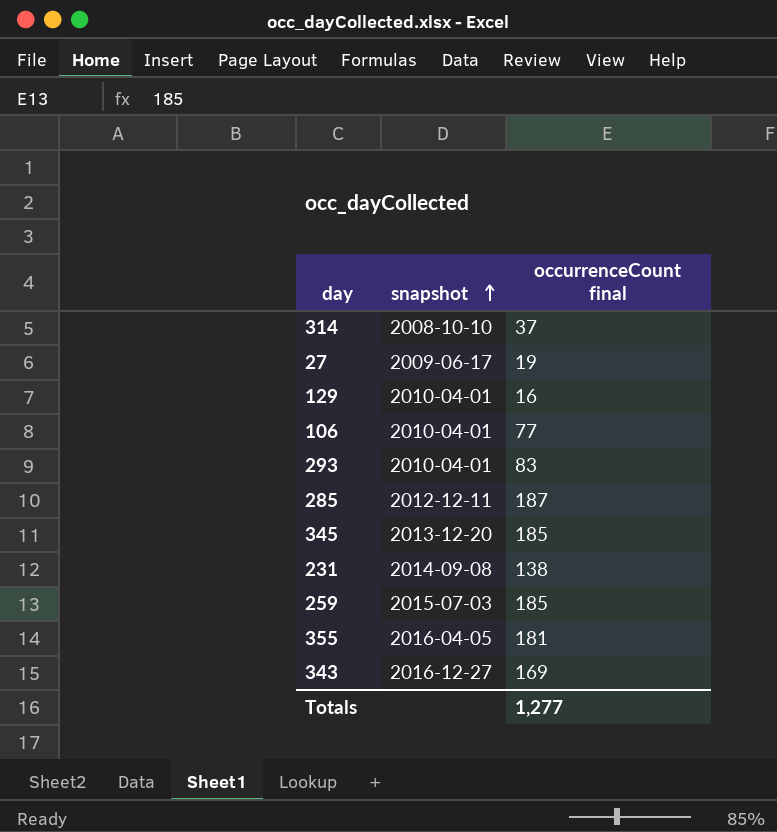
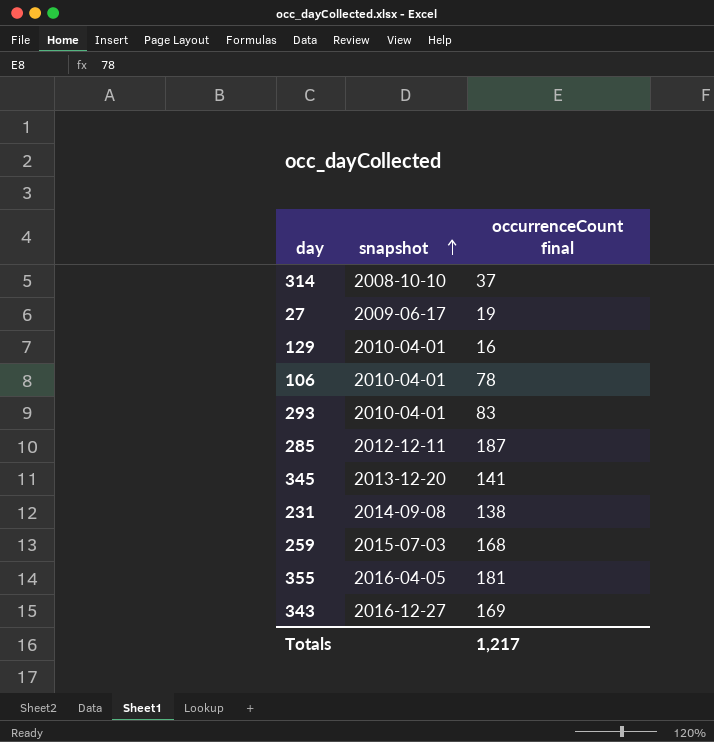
106 | occurrenceCount final: 77 -> 78
345 | occurrenceCount final: 185 -> 141
259 | occurrenceCount final: 185 -> 168
Totals | occurrenceCount final: 1,277 -> 1,217

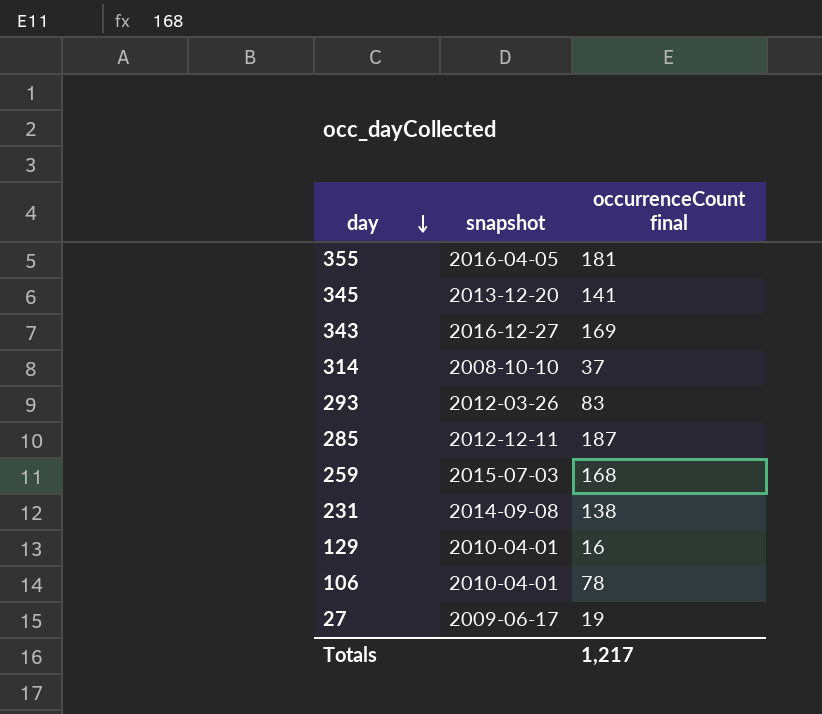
row order: snapshot ascending -> day descending
293 | snapshot: 2010-04-01 -> 2012-03-26

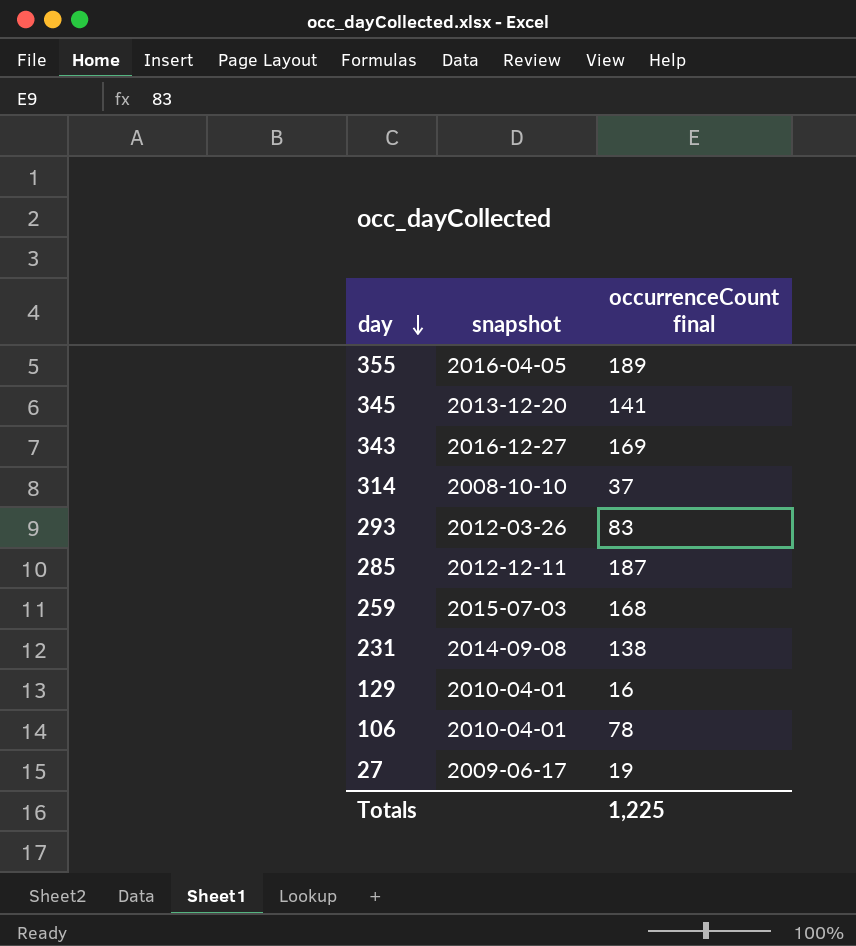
355 | occurrenceCount final: 181 -> 189
Totals | occurrenceCount final: 1,217 -> 1,225

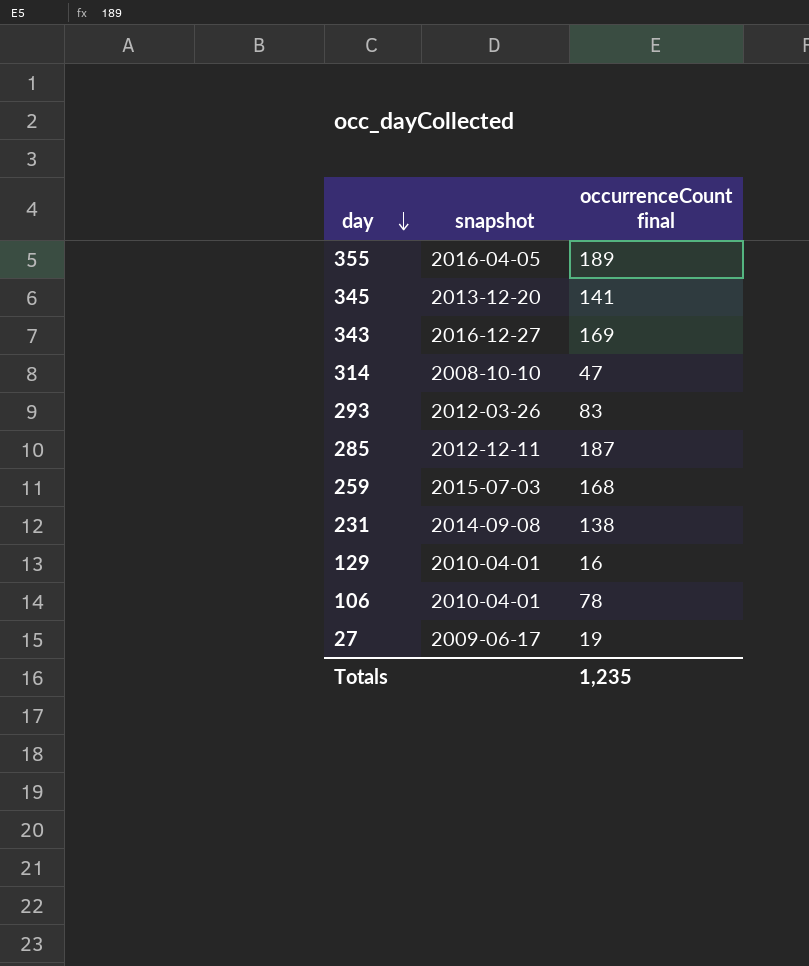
314 | occurrenceCount final: 37 -> 47
Totals | occurrenceCount final: 1,225 -> 1,235

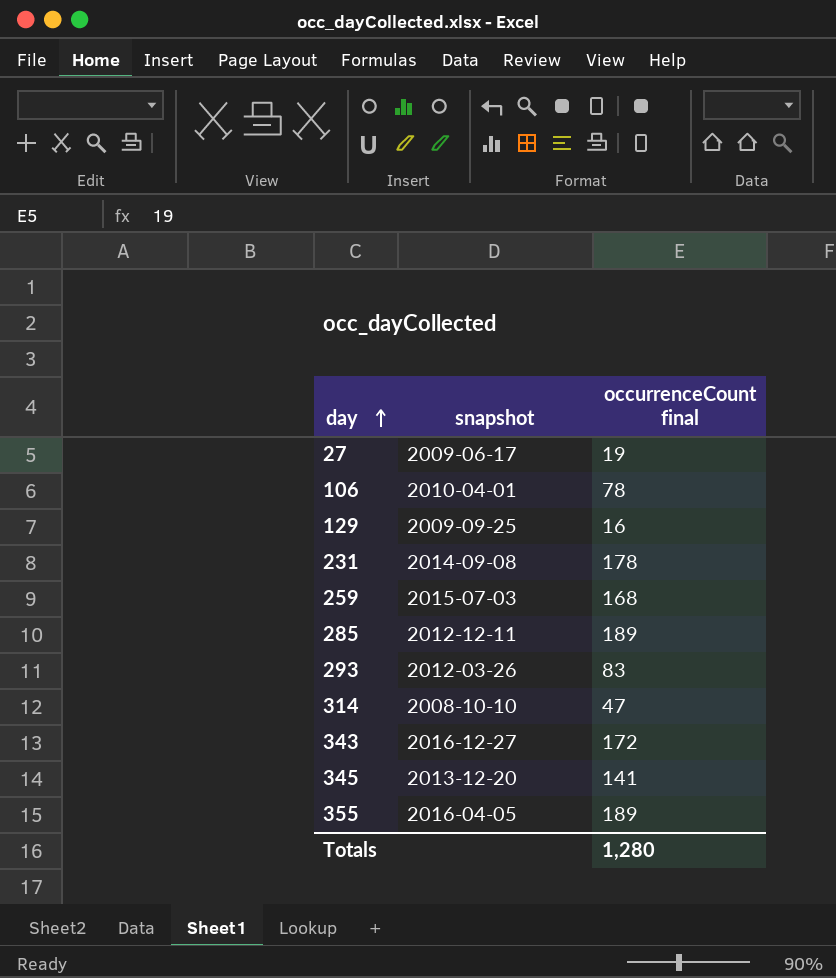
row order: day descending -> day ascending
129 | snapshot: 2010-04-01 -> 2009-09-25
231 | occurrenceCount final: 138 -> 178
285 | occurrenceCount final: 187 -> 189
343 | occurrenceCount final: 169 -> 172
Totals | occurrenceCount final: 1,235 -> 1,280

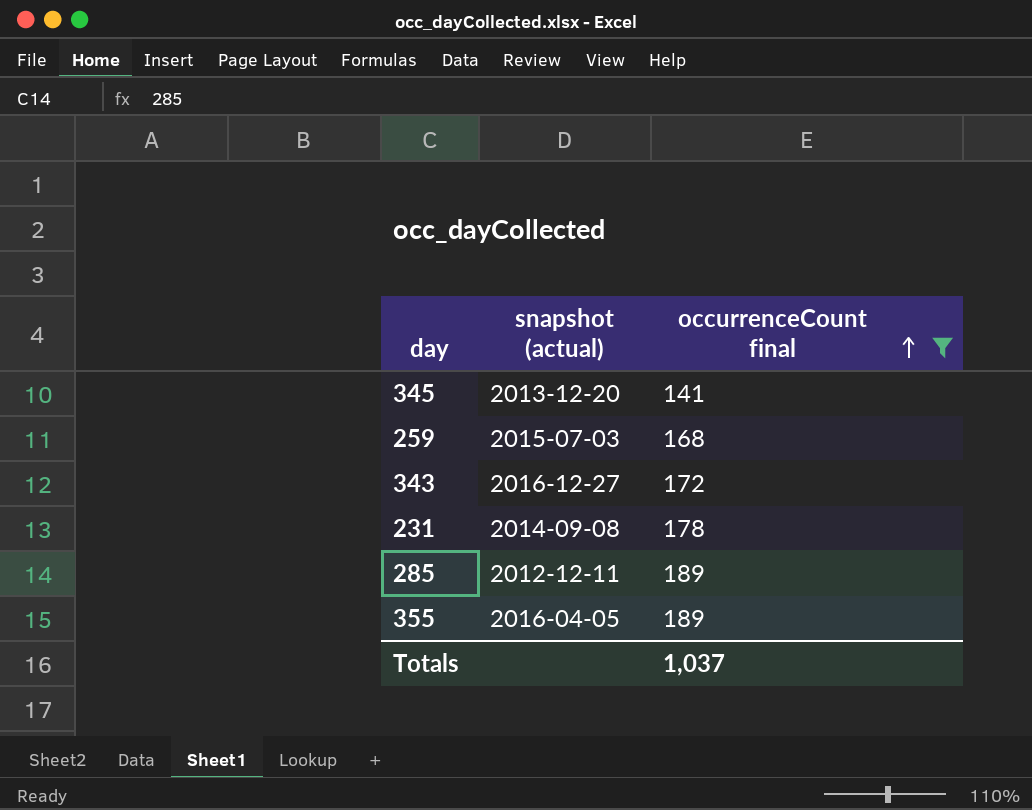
filter: none -> occurrenceCount final >= 141
row order: day ascending -> occurrenceCount final ascending
column name: snapshot -> snapshot (actual)
Totals | occurrenceCount final: 1,280 -> 1,037

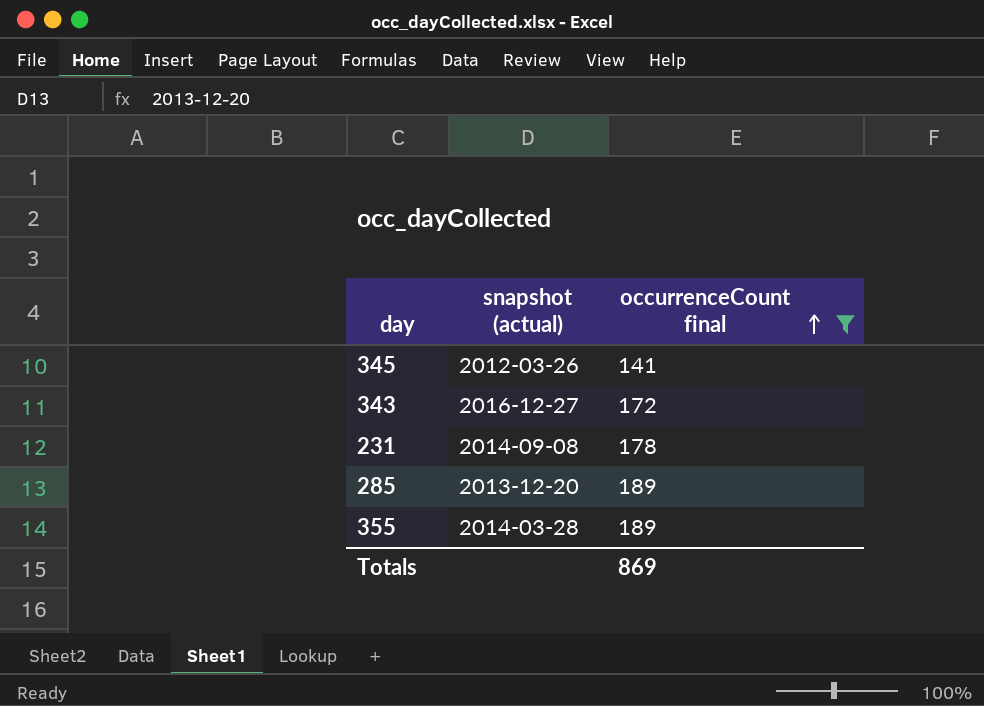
row 259: 2015-07-03 | 168 -> none
345 | snapshot (actual): 2013-12-20 -> 2012-03-26
285 | snapshot (actual): 2012-12-11 -> 2013-12-20
355 | snapshot (actual): 2016-04-05 -> 2014-03-28
Totals | occurrenceCount final: 1,037 -> 869

